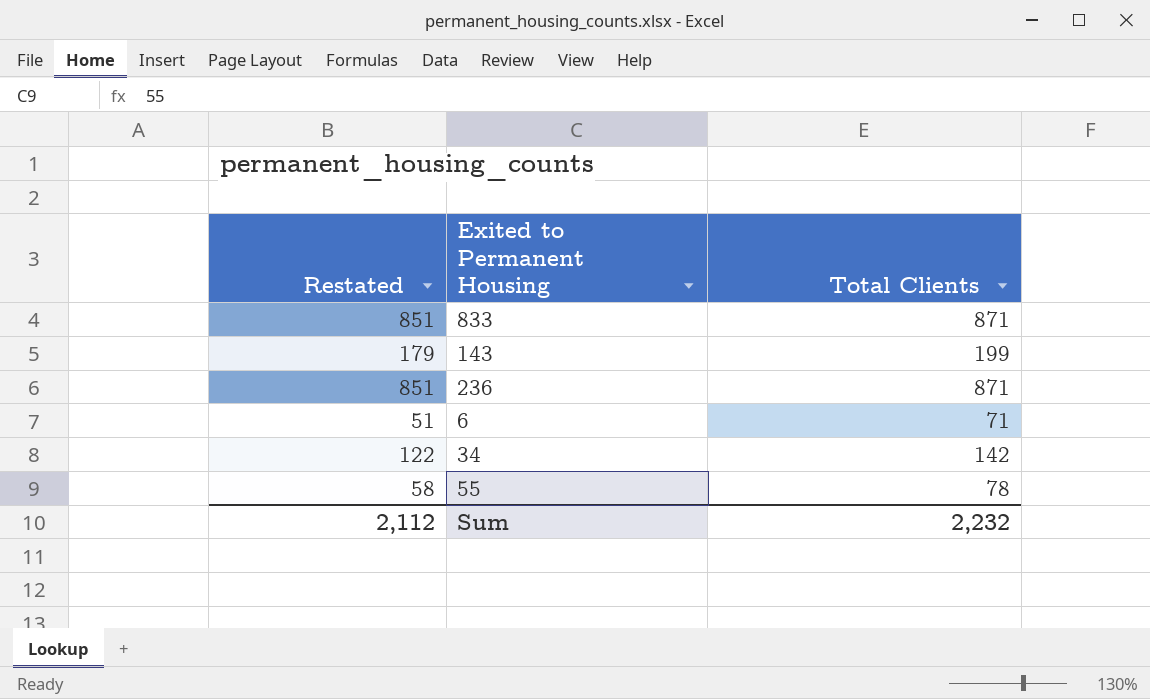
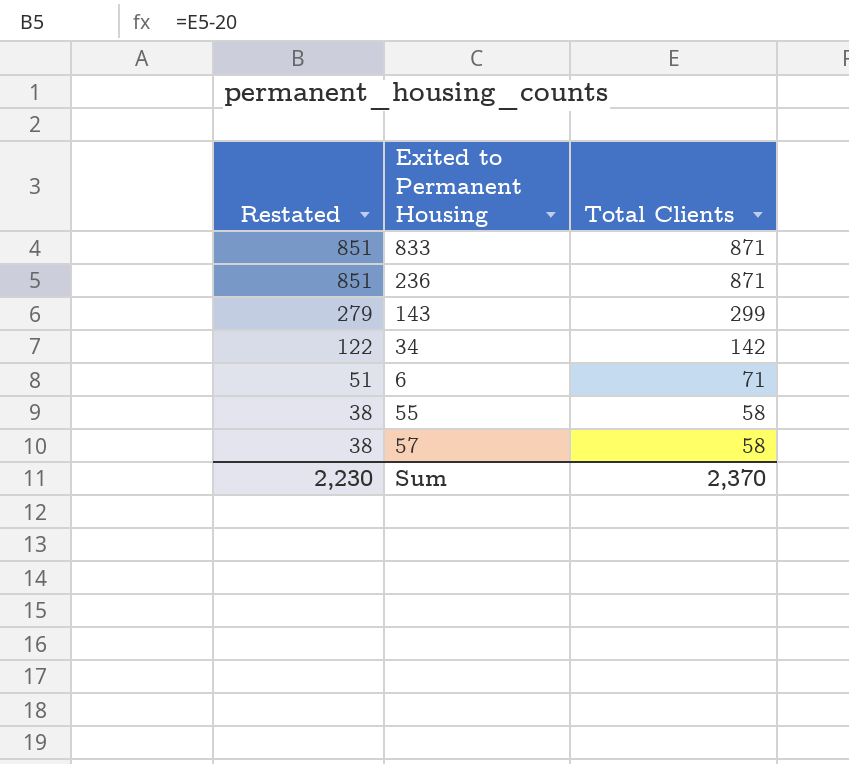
row order: none -> Restated descending
143 | Restated: 179 -> 279
143 | Total Clients: 199 -> 299
55 | Restated: 58 -> 38
55 | Total Clients: 78 -> 58
row 57: none -> 38 | 58
Sum | Restated: 2,112 -> 2,230
Sum | Total Clients: 2,232 -> 2,370

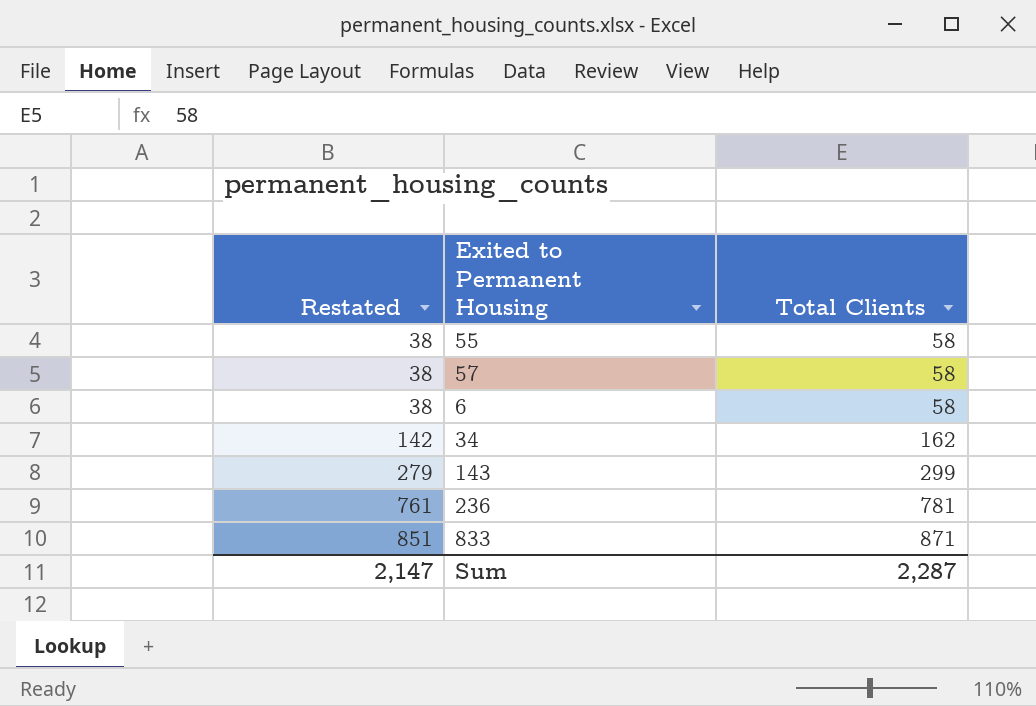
row order: Restated descending -> Restated ascending
6 | Restated: 51 -> 38
6 | Total Clients: 71 -> 58
34 | Restated: 122 -> 142
34 | Total Clients: 142 -> 162
236 | Restated: 851 -> 761
236 | Total Clients: 871 -> 781
Sum | Restated: 2,230 -> 2,147
Sum | Total Clients: 2,370 -> 2,287

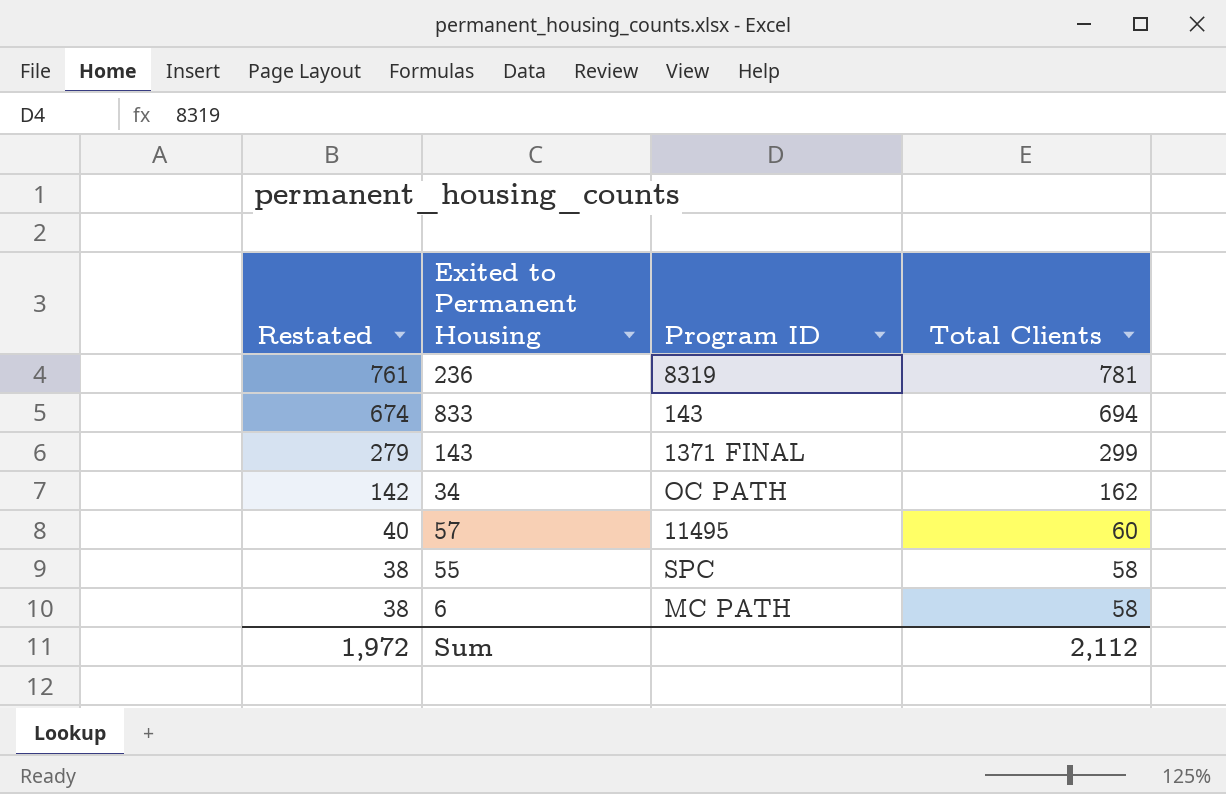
row order: Restated ascending -> Restated descending
column Program ID | position: none -> 3
833 | Restated: 851 -> 674
833 | Total Clients: 871 -> 694
57 | Restated: 38 -> 40
57 | Total Clients: 58 -> 60
Sum | Restated: 2,147 -> 1,972
Sum | Total Clients: 2,287 -> 2,112

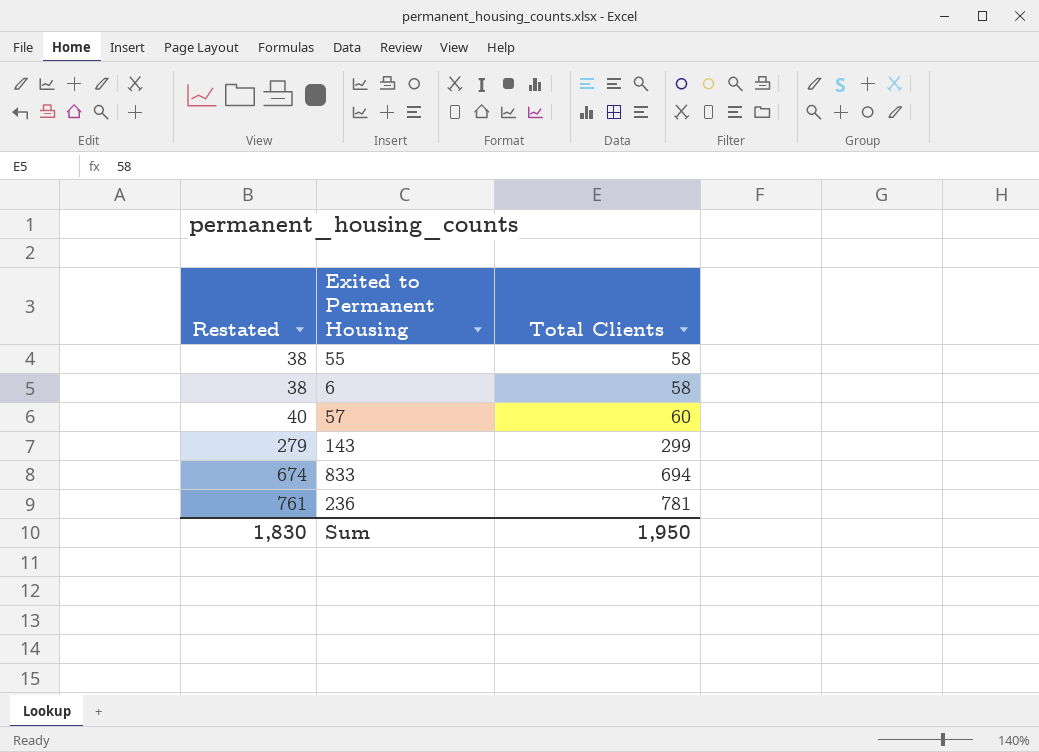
row order: Restated descending -> Restated ascending
column Program ID | position: 3 -> none
row 34: 142 | OC PATH | 162 -> none
Sum | Restated: 1,972 -> 1,830
Sum | Total Clients: 2,112 -> 1,950

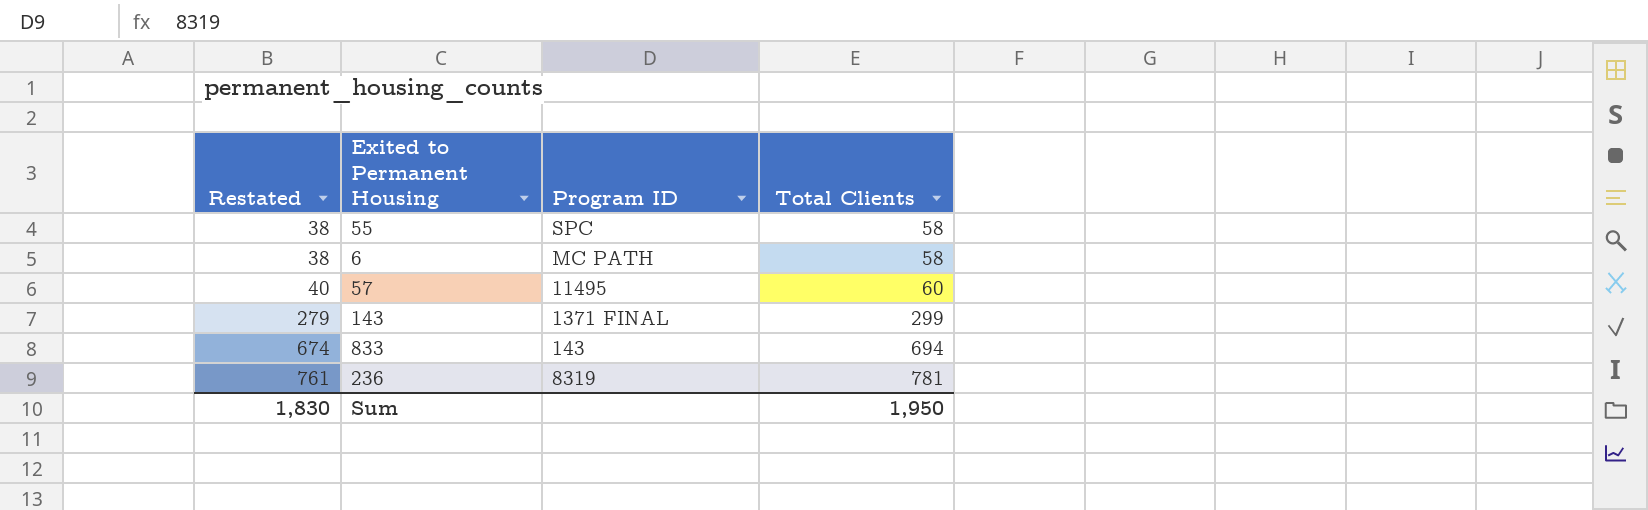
column Program ID | position: none -> 3

